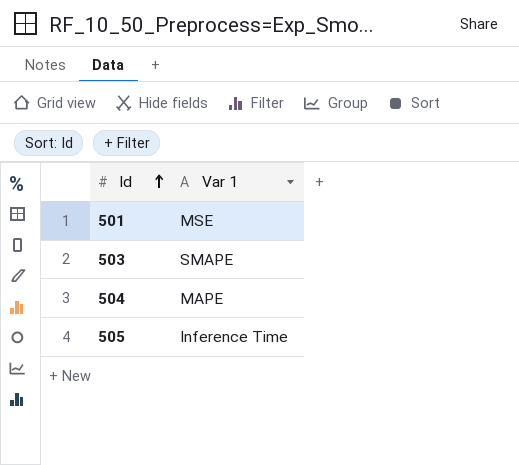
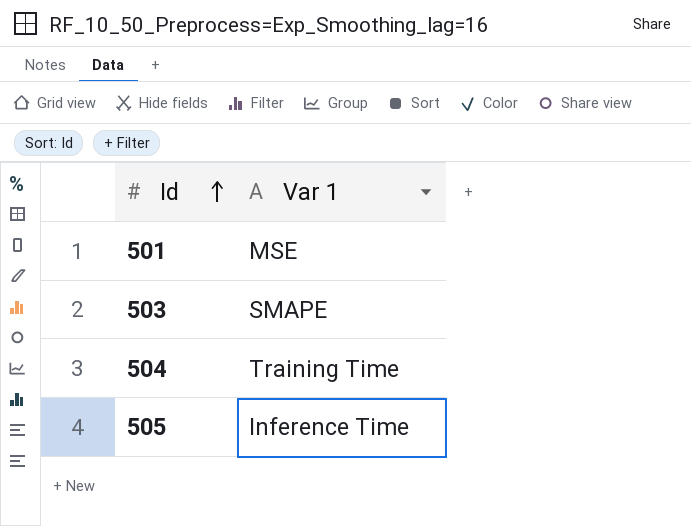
504 | Var 1: MAPE -> Training Time

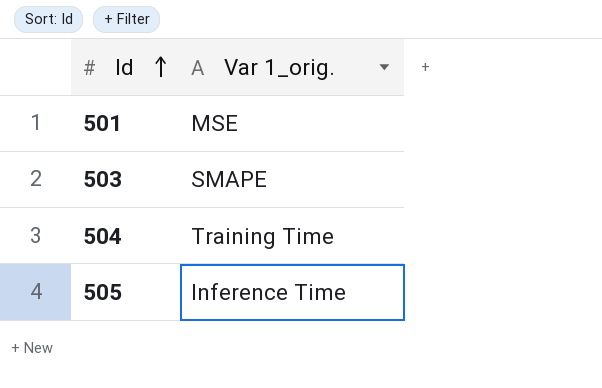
column name: Var 1 -> Var 1_orig.

